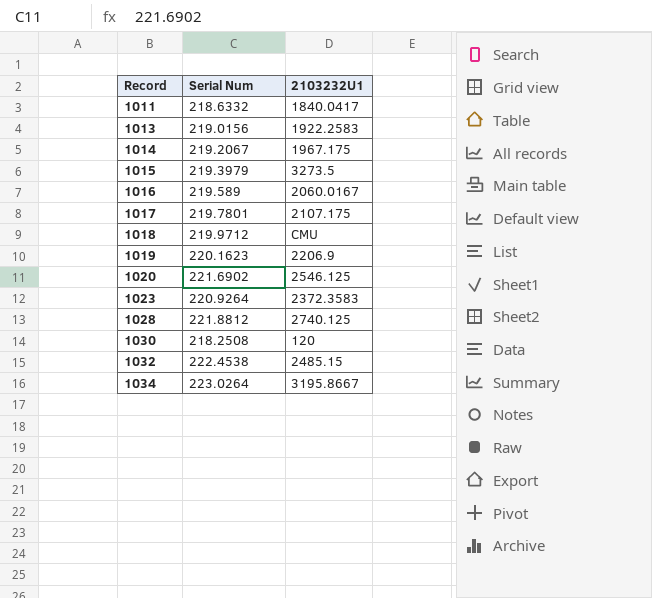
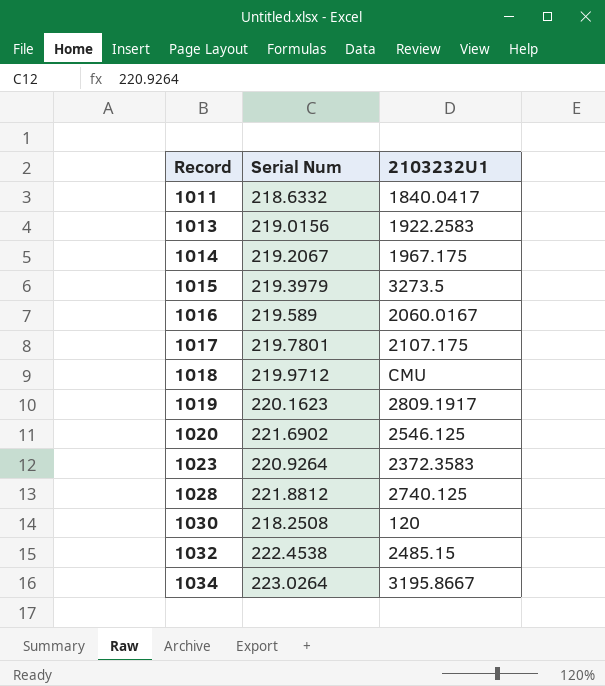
1019 | 2103232U1: 2206.9 -> 2809.1917

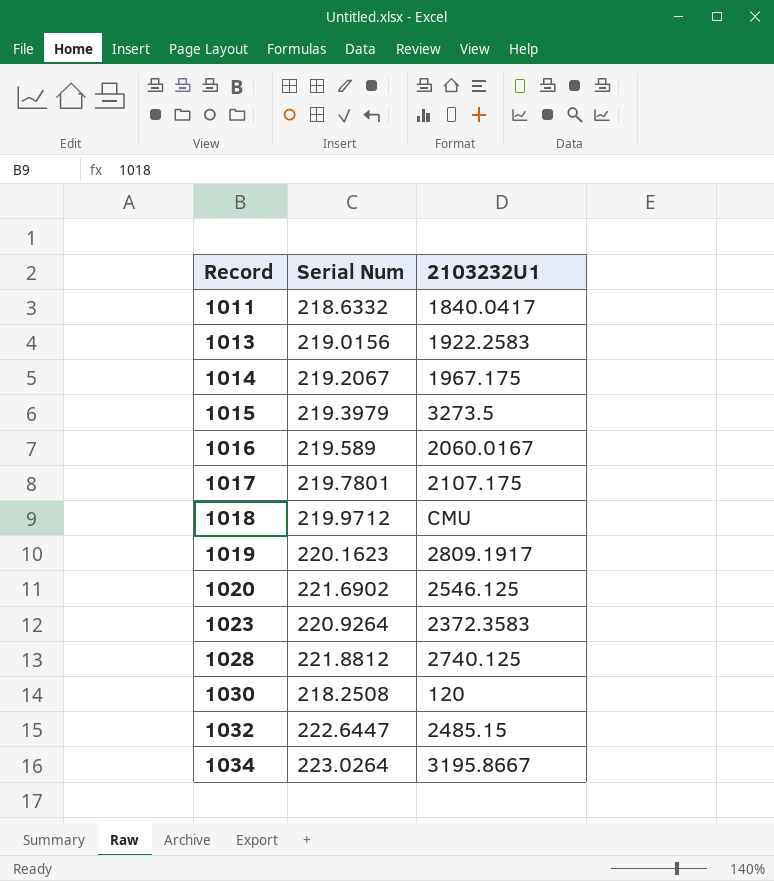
1032 | Serial Num: 222.4538 -> 222.6447

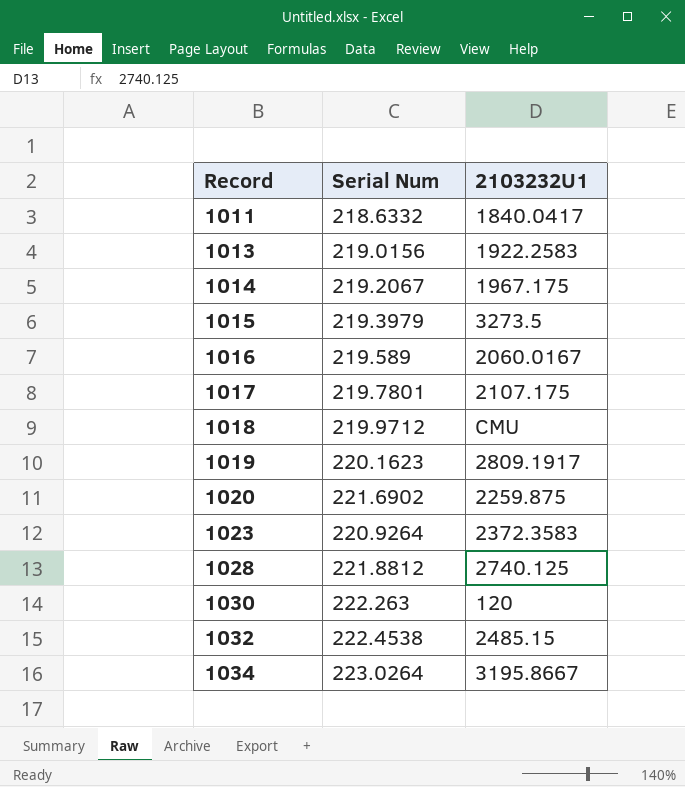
1020 | 2103232U1: 2546.125 -> 2259.875
1030 | Serial Num: 218.2508 -> 222.263
1032 | Serial Num: 222.6447 -> 222.4538

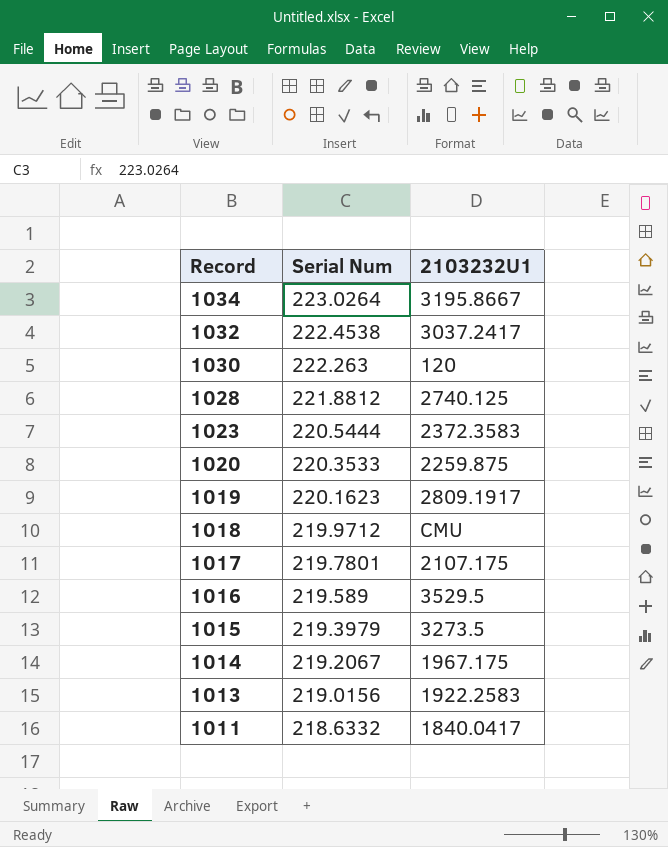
row order: Record ascending -> Record descending
1032 | 2103232U1: 2485.15 -> 3037.2417
1023 | Serial Num: 220.9264 -> 220.5444
1020 | Serial Num: 221.6902 -> 220.3533
1016 | 2103232U1: 2060.0167 -> 3529.5

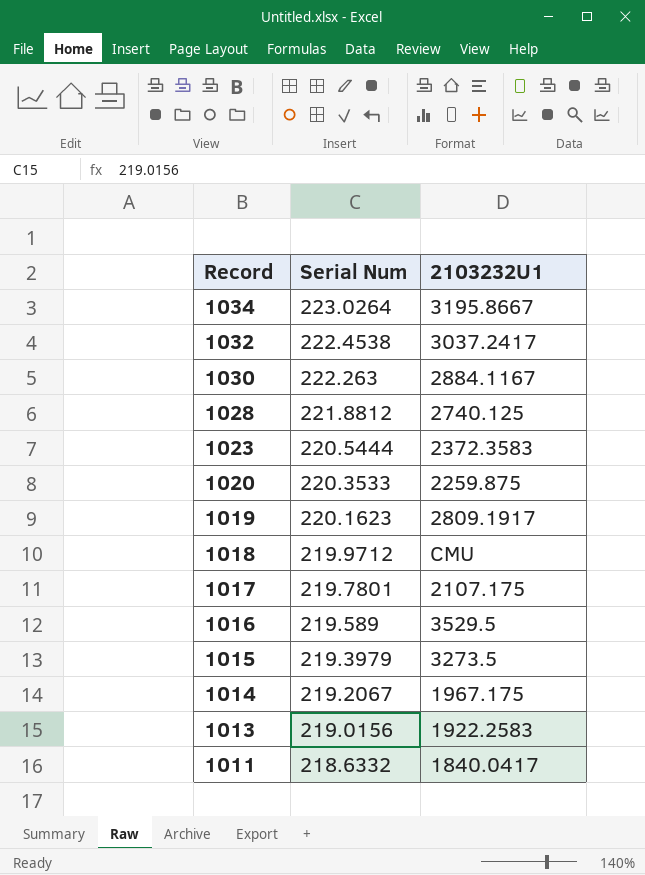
1030 | 2103232U1: 120 -> 2884.1167

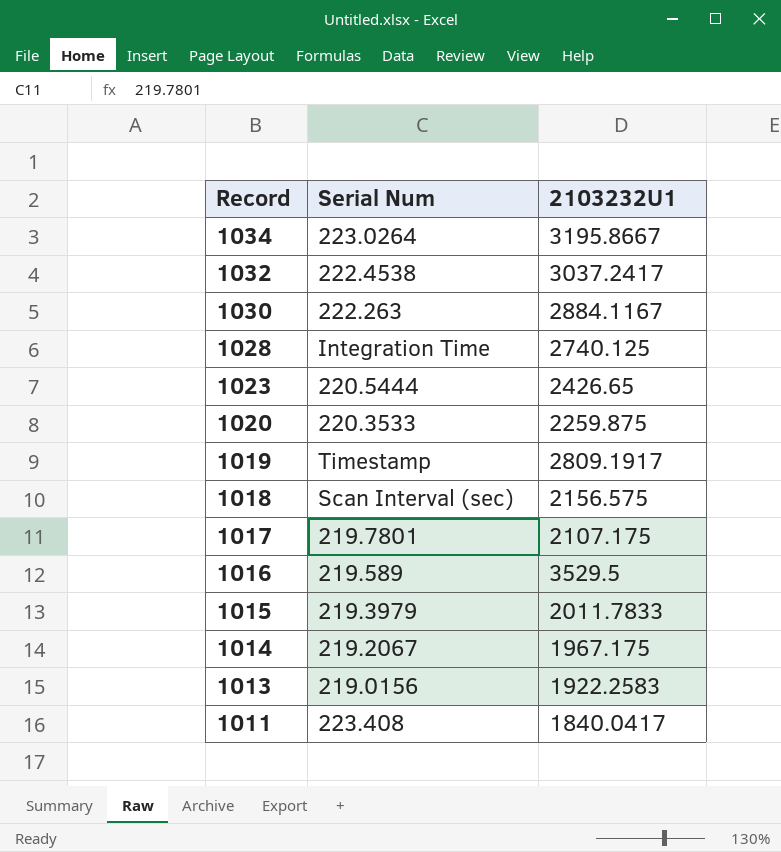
1028 | Serial Num: 221.8812 -> Integration Time
1023 | 2103232U1: 2372.3583 -> 2426.65
1019 | Serial Num: 220.1623 -> Timestamp
1018 | Serial Num: 219.9712 -> Scan Interval (sec)
1018 | 2103232U1: CMU -> 2156.575
1015 | 2103232U1: 3273.5 -> 2011.7833
1011 | Serial Num: 218.6332 -> 223.408

